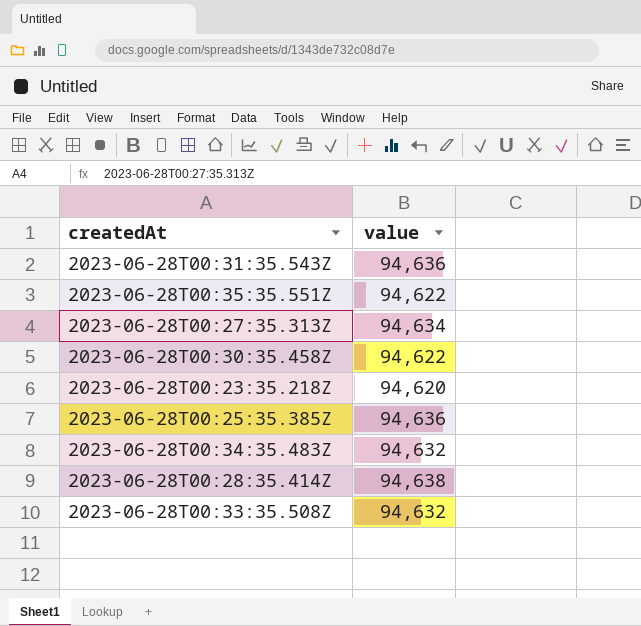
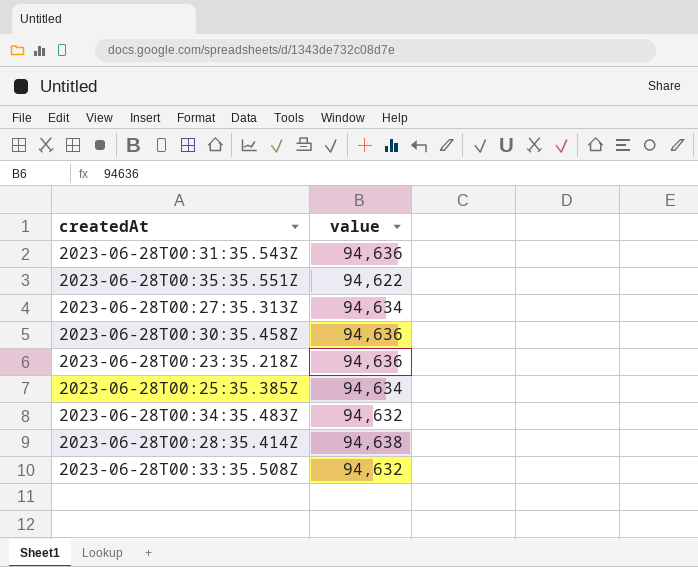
2023-06-28T00:30:35.458Z | value: 94,622 -> 94,636
2023-06-28T00:23:35.218Z | value: 94,620 -> 94,636
2023-06-28T00:25:35.385Z | value: 94,636 -> 94,634

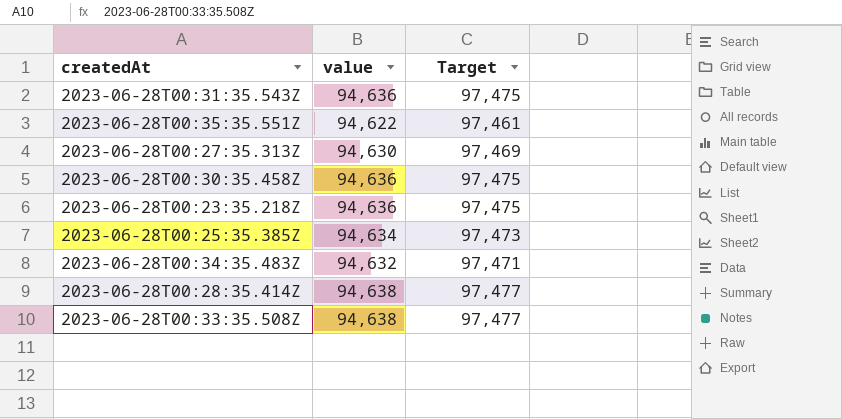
column Target | formula: none -> [value] * 1.03
2023-06-28T00:27:35.313Z | value: 94,634 -> 94,630
2023-06-28T00:33:35.508Z | value: 94,632 -> 94,638

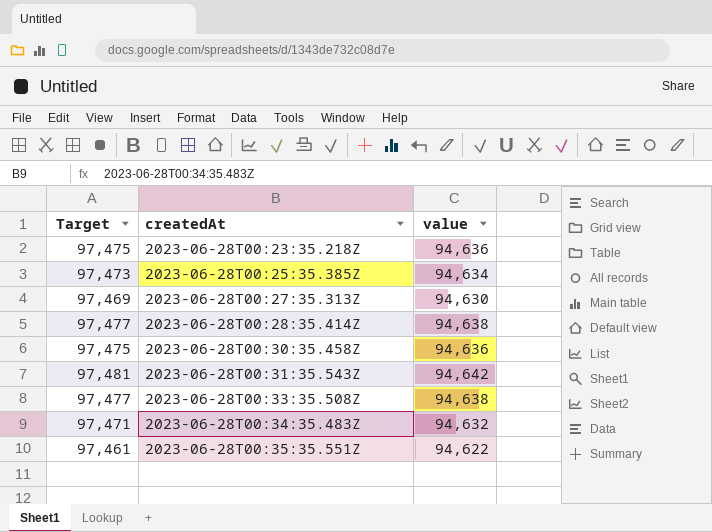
row order: none -> createdAt ascending
column Target | position: 3 -> 1
2023-06-28T00:31:35.543Z | Target: 97,475 -> 97,481
2023-06-28T00:31:35.543Z | value: 94,636 -> 94,642

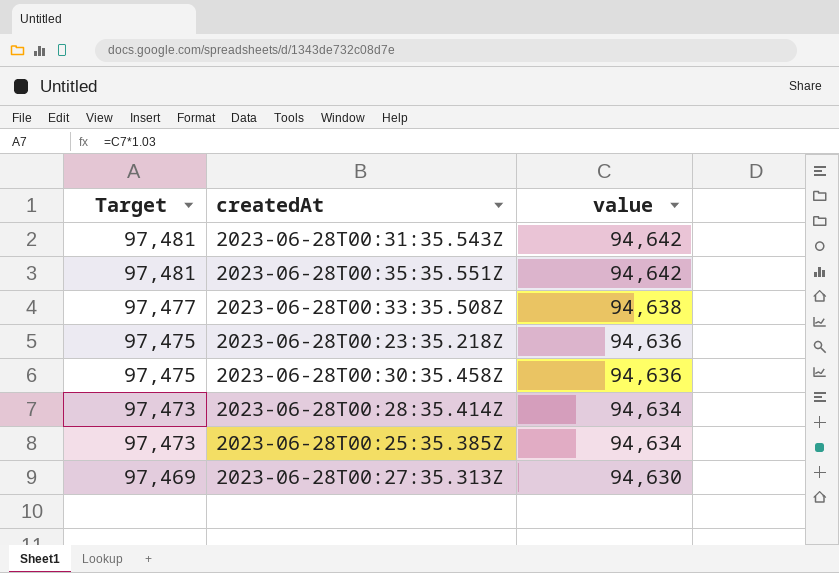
row order: createdAt ascending -> Target descending
row 2023-06-28T00:34:35.483Z: 97,471 | 94,632 -> none
2023-06-28T00:35:35.551Z | Target: 97,461 -> 97,481
2023-06-28T00:35:35.551Z | value: 94,622 -> 94,642
2023-06-28T00:28:35.414Z | Target: 97,477 -> 97,473
2023-06-28T00:28:35.414Z | value: 94,638 -> 94,634

